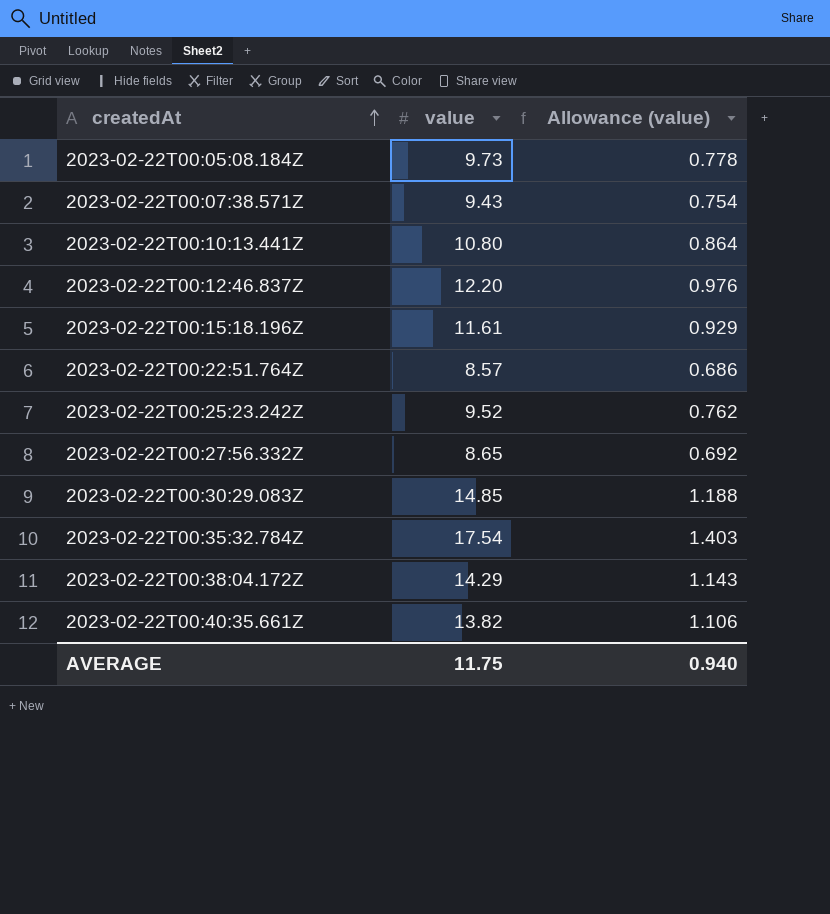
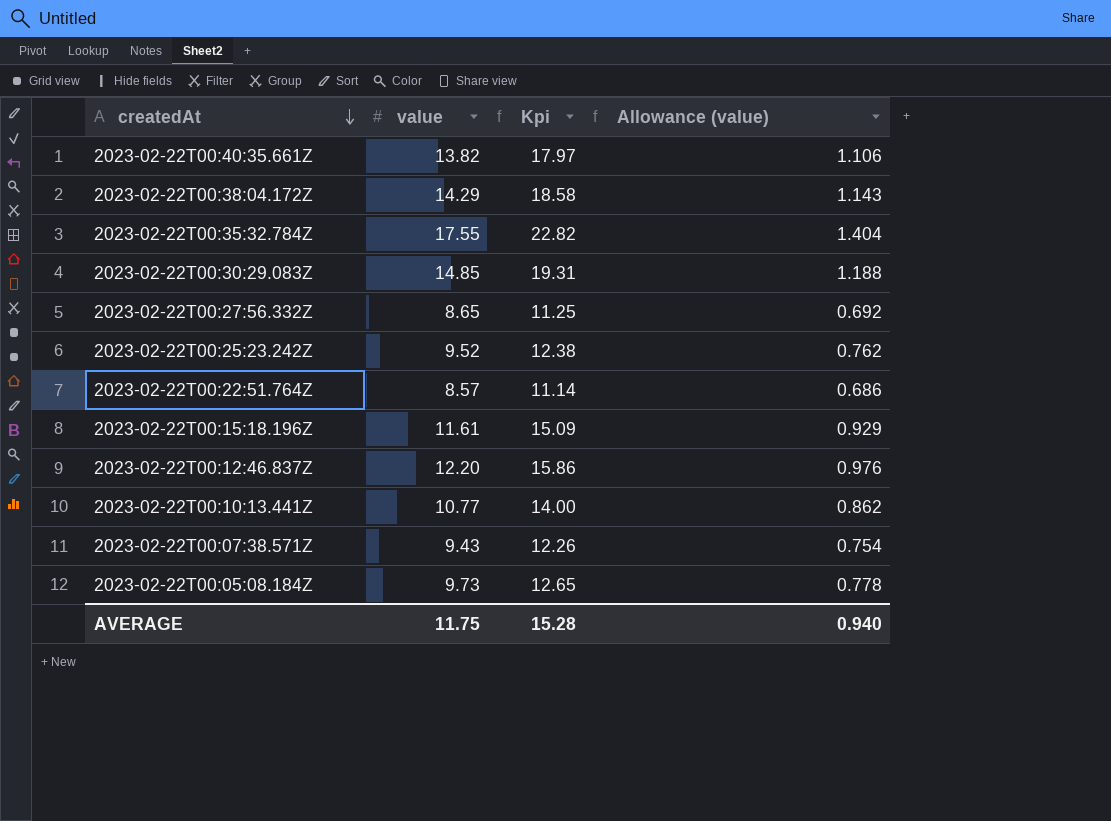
row order: createdAt ascending -> createdAt descending
column Kpi | formula: none -> [value] * 1.3
2023-02-22T00:35:32.784Z | value: 17.54 -> 17.55
2023-02-22T00:35:32.784Z | Allowance (value): 1.403 -> 1.404
2023-02-22T00:10:13.441Z | value: 10.80 -> 10.77
2023-02-22T00:10:13.441Z | Allowance (value): 0.864 -> 0.862

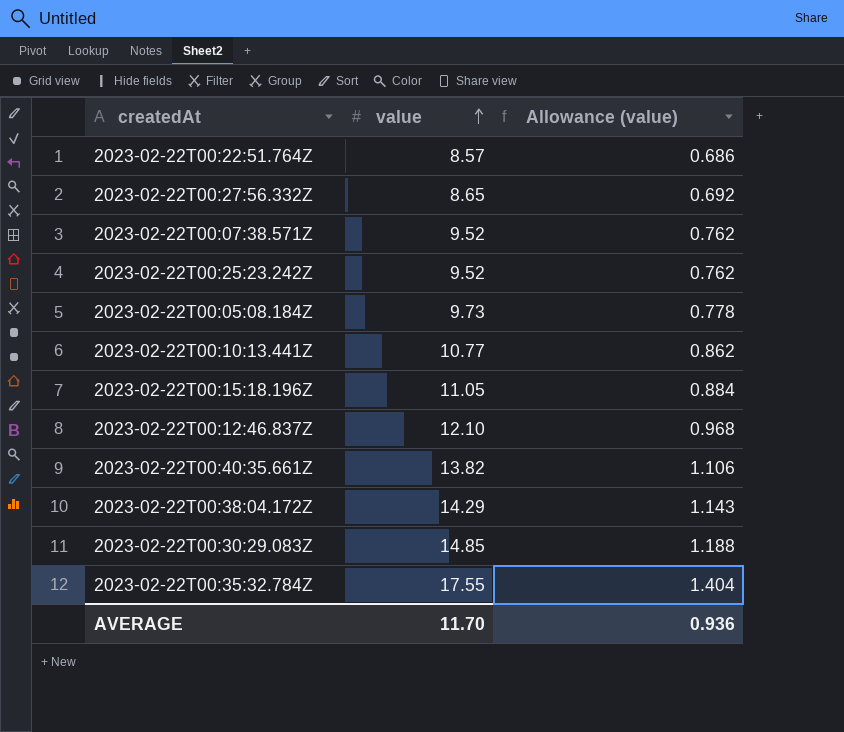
row order: createdAt descending -> value ascending
column Kpi | formula: [value] * 1.3 -> none
2023-02-22T00:07:38.571Z | value: 9.43 -> 9.52
2023-02-22T00:07:38.571Z | Allowance (value): 0.754 -> 0.762
2023-02-22T00:15:18.196Z | value: 11.61 -> 11.05
2023-02-22T00:15:18.196Z | Allowance (value): 0.929 -> 0.884
2023-02-22T00:12:46.837Z | value: 12.20 -> 12.10
2023-02-22T00:12:46.837Z | Allowance (value): 0.976 -> 0.968
AVERAGE | value: 11.75 -> 11.70
AVERAGE | Allowance (value): 0.940 -> 0.936

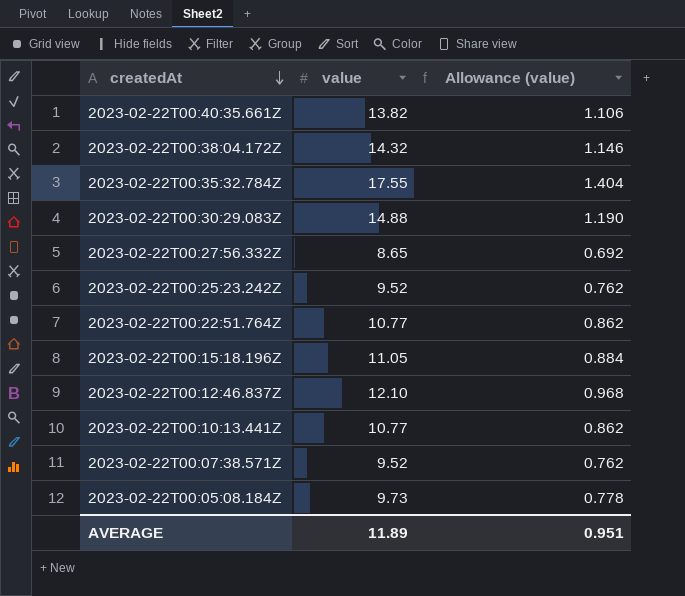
row order: value ascending -> createdAt descending
2023-02-22T00:38:04.172Z | value: 14.29 -> 14.32
2023-02-22T00:38:04.172Z | Allowance (value): 1.143 -> 1.146
2023-02-22T00:30:29.083Z | value: 14.85 -> 14.88
2023-02-22T00:30:29.083Z | Allowance (value): 1.188 -> 1.190
2023-02-22T00:22:51.764Z | value: 8.57 -> 10.77
2023-02-22T00:22:51.764Z | Allowance (value): 0.686 -> 0.862
AVERAGE | value: 11.70 -> 11.89
AVERAGE | Allowance (value): 0.936 -> 0.951

